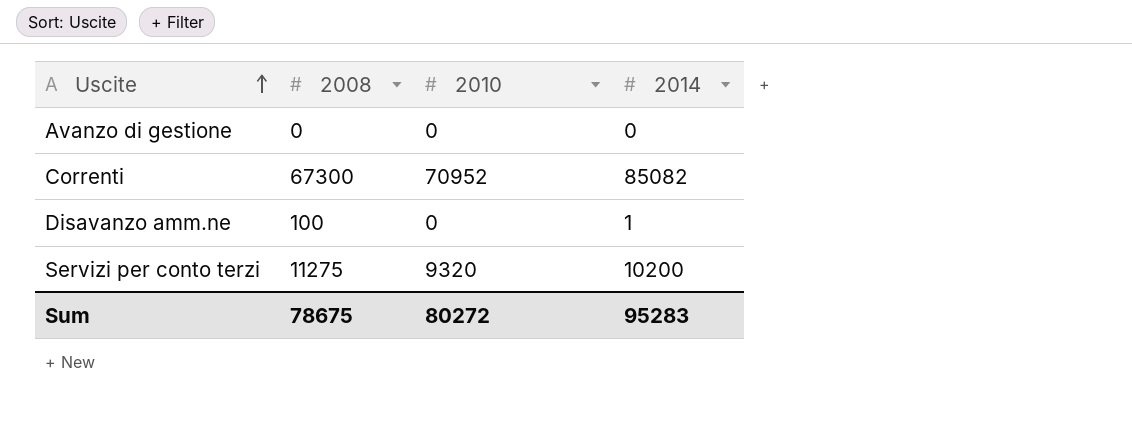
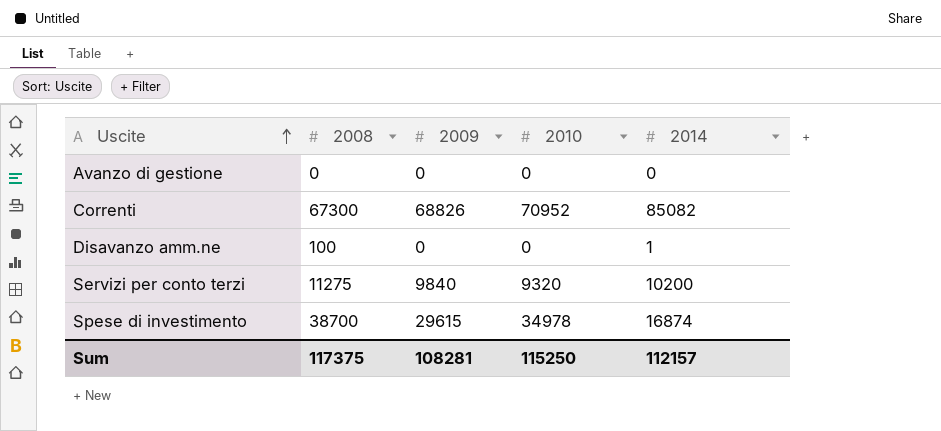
column 2009 | position: none -> 3
row Spese di investimento: none -> 38700 | 29615 | 34978 | 16874
Sum | 2008: 78675 -> 117375
Sum | 2010: 80272 -> 115250
Sum | 2014: 95283 -> 112157

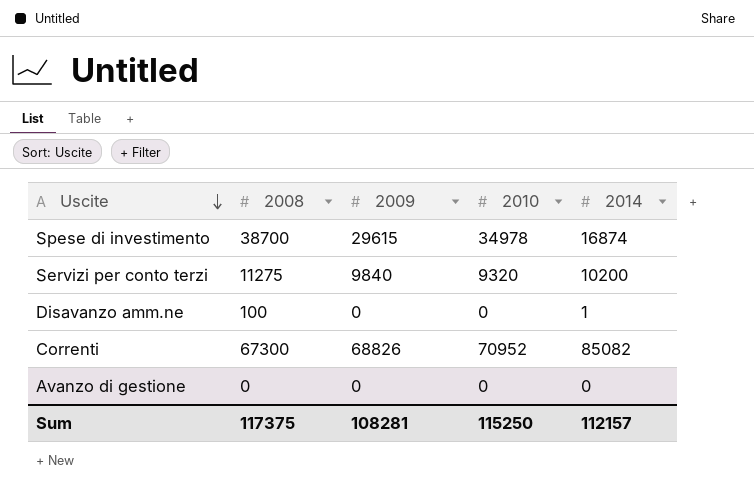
row order: Uscite ascending -> Uscite descending

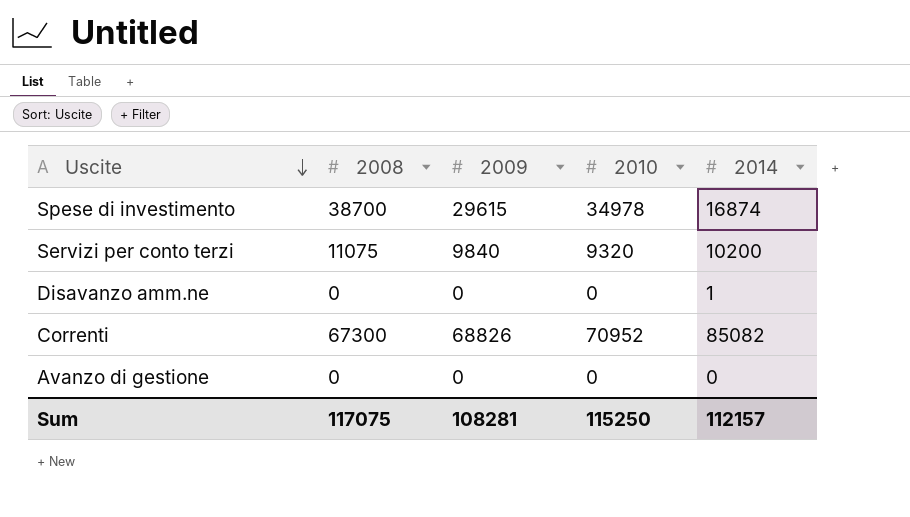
Servizi per conto terzi | 2008: 11275 -> 11075
Disavanzo amm.ne | 2008: 100 -> 0
Sum | 2008: 117375 -> 117075

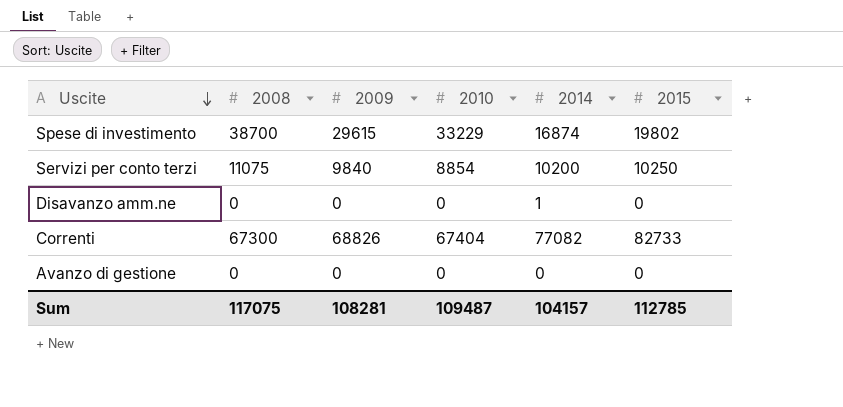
column 2015 | position: none -> 6
Spese di investimento | 2010: 34978 -> 33229
Servizi per conto terzi | 2010: 9320 -> 8854
Correnti | 2010: 70952 -> 67404
Correnti | 2014: 85082 -> 77082
Sum | 2010: 115250 -> 109487
Sum | 2014: 112157 -> 104157

